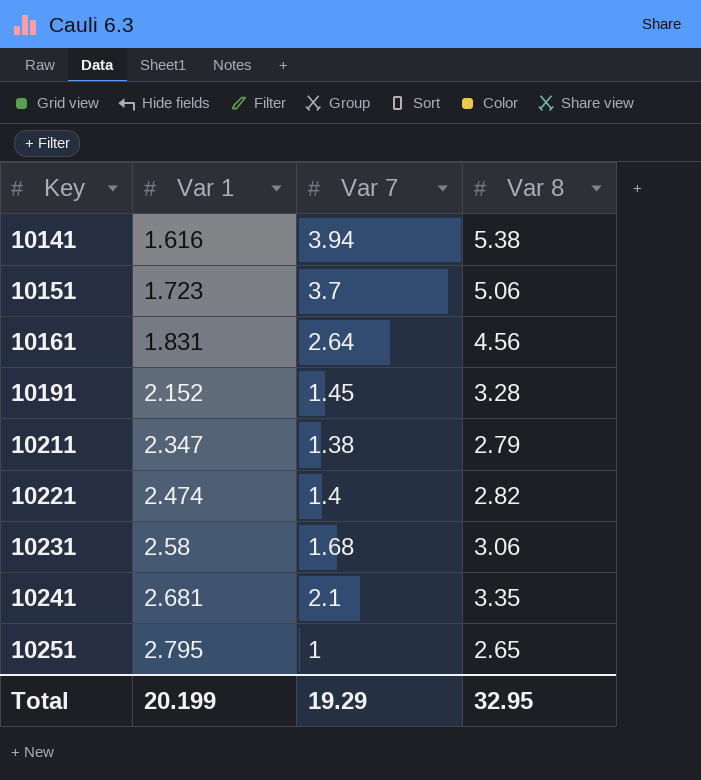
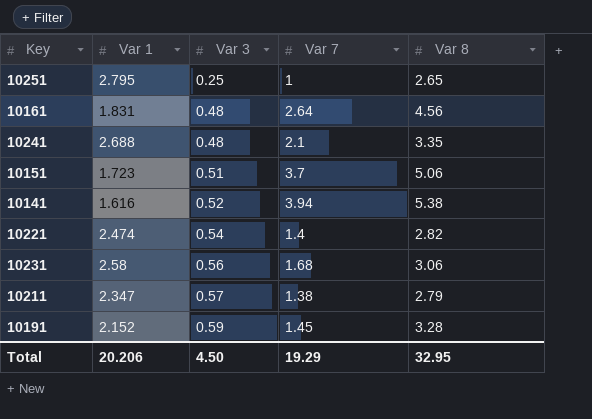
row order: Key ascending -> Var 3 ascending
column Var 3 | position: none -> 3
10241 | Var 1: 2.681 -> 2.688
Total | Var 1: 20.199 -> 20.206

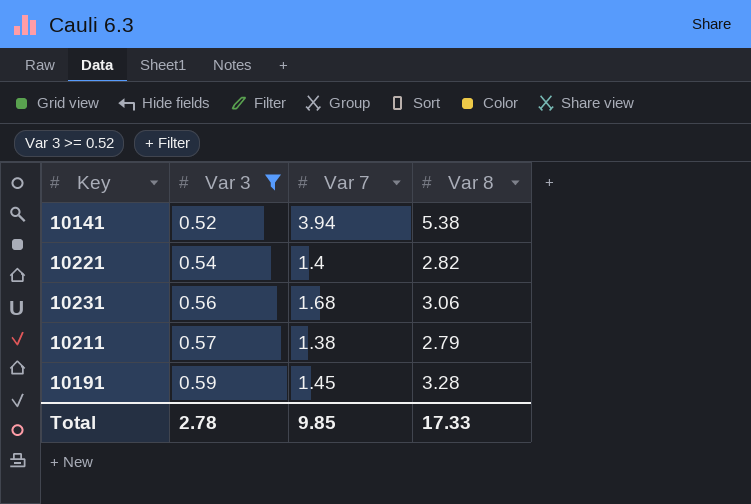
filter: none -> Var 3 >= 0.52
column Var 1 | position: 2 -> none
Total | Var 3: 4.50 -> 2.78
Total | Var 7: 19.29 -> 9.85
Total | Var 8: 32.95 -> 17.33

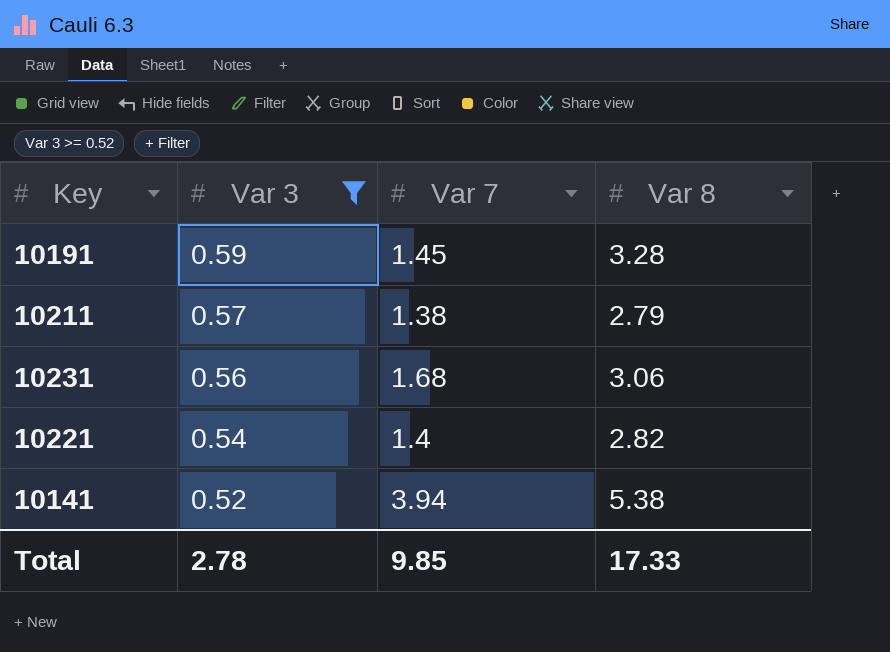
row order: Var 3 ascending -> Var 3 descending

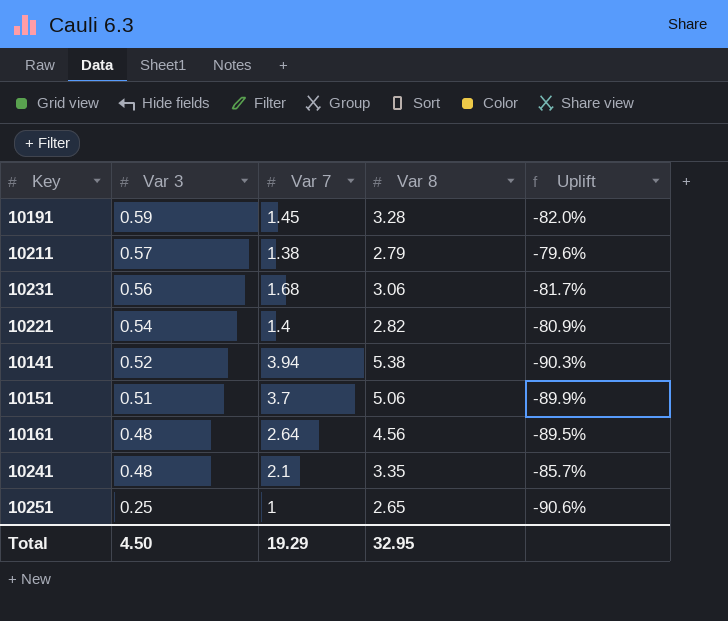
filter: Var 3 >= 0.52 -> none
column Uplift | formula: none -> ([Var 3] - [Var 8]) / [Var 8]
Total | Var 3: 2.78 -> 4.50
Total | Var 7: 9.85 -> 19.29
Total | Var 8: 17.33 -> 32.95

